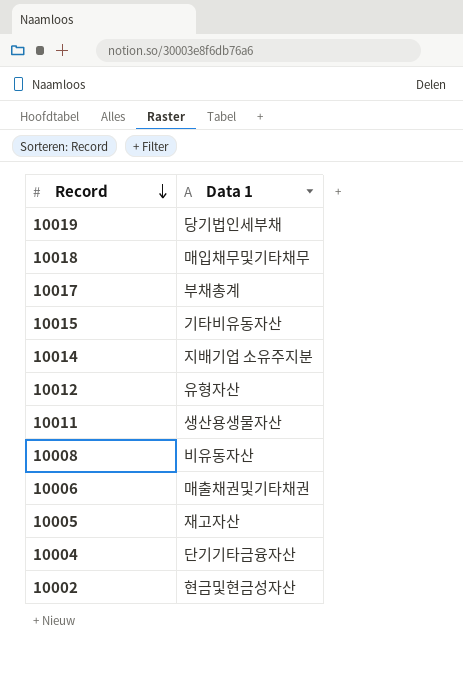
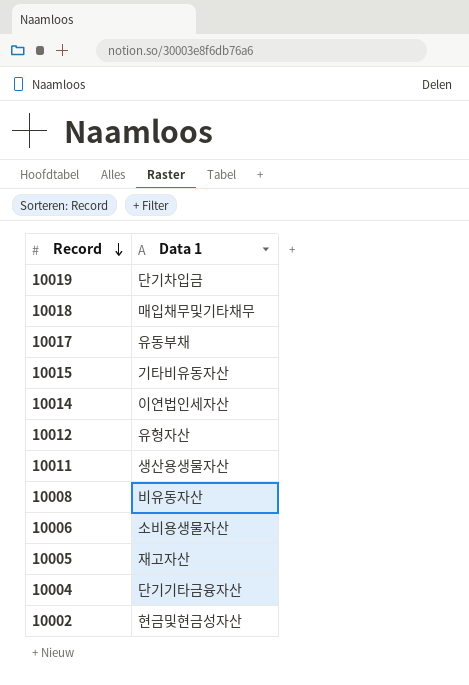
10019 | Data 1: 당기법인세부채 -> 단기차입금
10017 | Data 1: 부채총계 -> 유동부채
10014 | Data 1: 지배기업 소유주지분 -> 이연법인세자산
10006 | Data 1: 매출채권및기타채권 -> 소비용생물자산

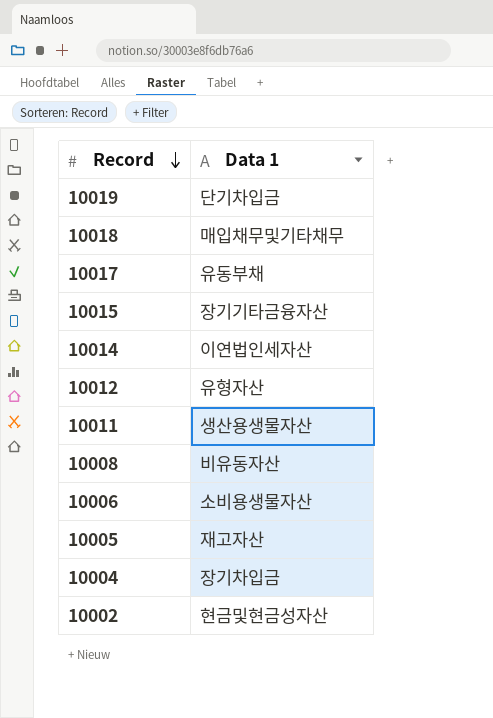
10015 | Data 1: 기타비유동자산 -> 장기기타금융자산
10004 | Data 1: 단기기타금융자산 -> 장기차입금

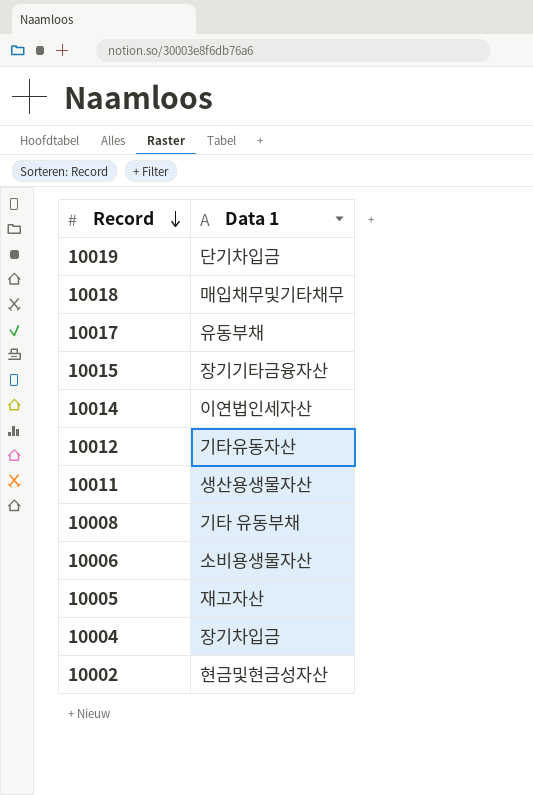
10012 | Data 1: 유형자산 -> 기타유동자산
10008 | Data 1: 비유동자산 -> 기타 유동부채

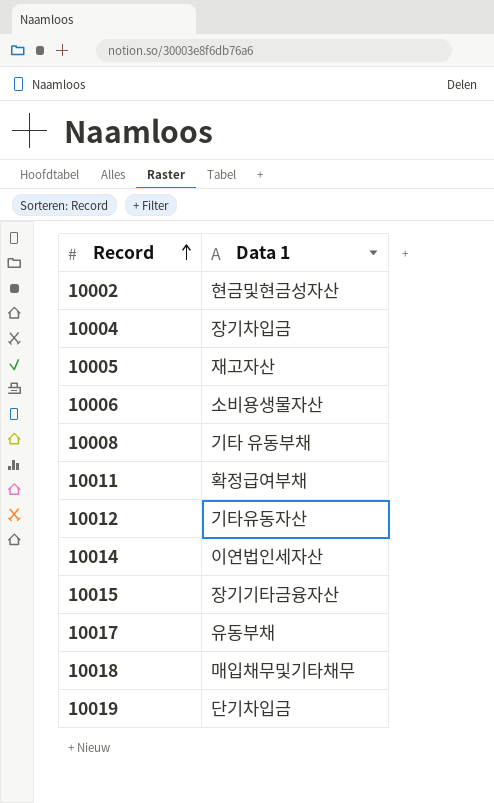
row order: Record descending -> Record ascending
10011 | Data 1: 생산용생물자산 -> 확정급여부채

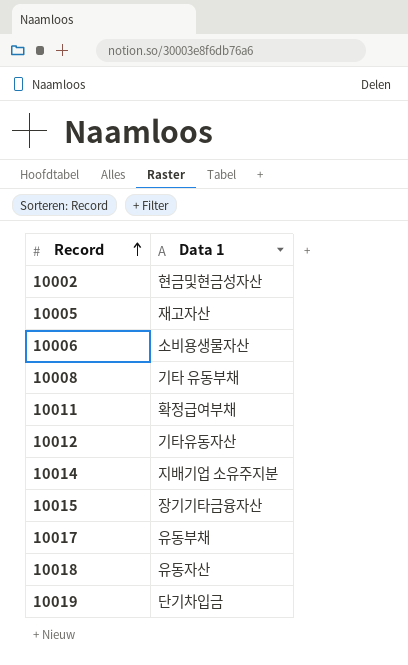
row 10004: 장기차입금 -> none
10014 | Data 1: 이연법인세자산 -> 지배기업 소유주지분
10018 | Data 1: 매입채무및기타채무 -> 유동자산

